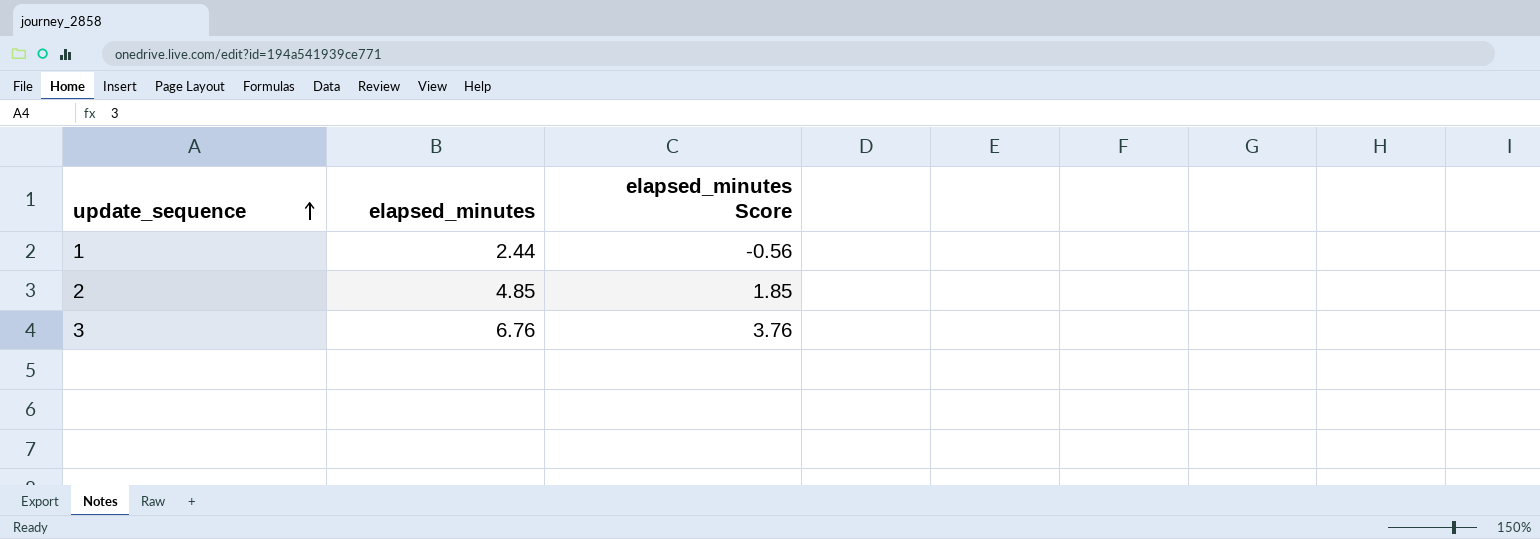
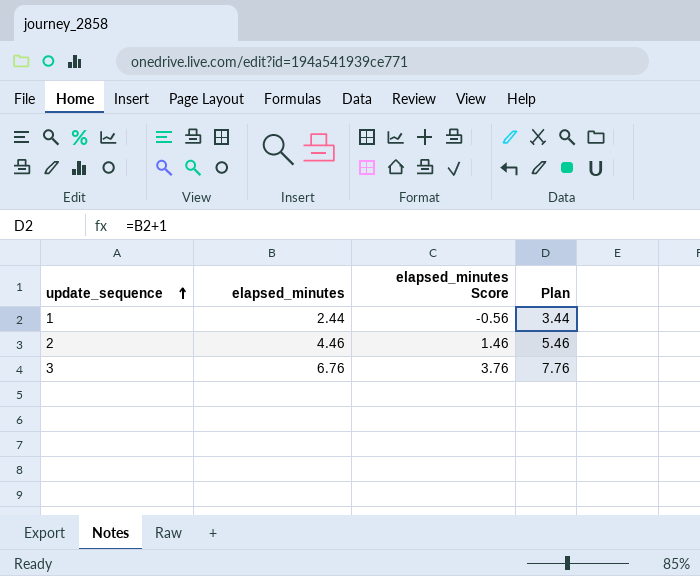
column Plan | formula: none -> [elapsed_minutes] + 1
2 | elapsed_minutes: 4.85 -> 4.46
2 | elapsed_minutes Score: 1.85 -> 1.46

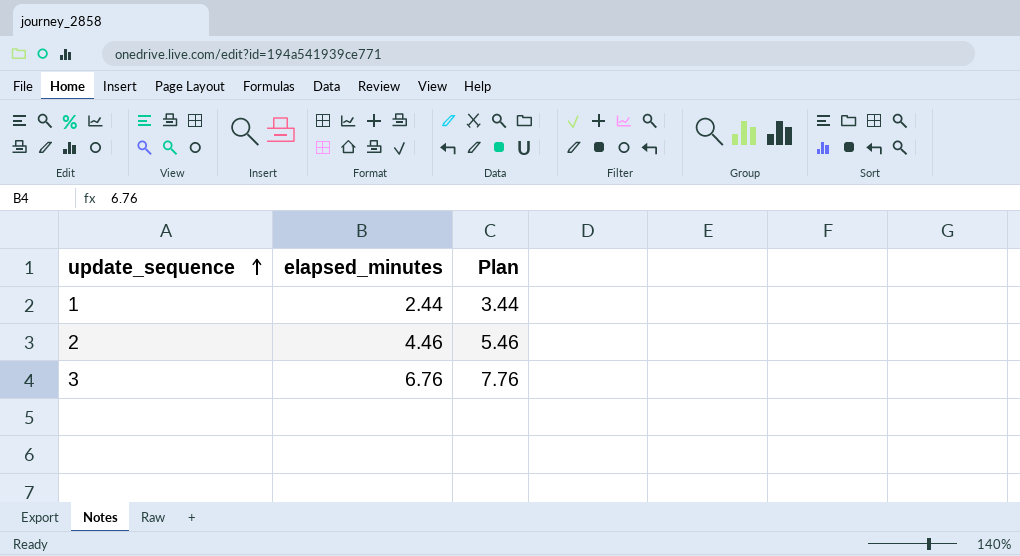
column elapsed_minutes Score | formula: [elapsed_minutes] - 3 -> none

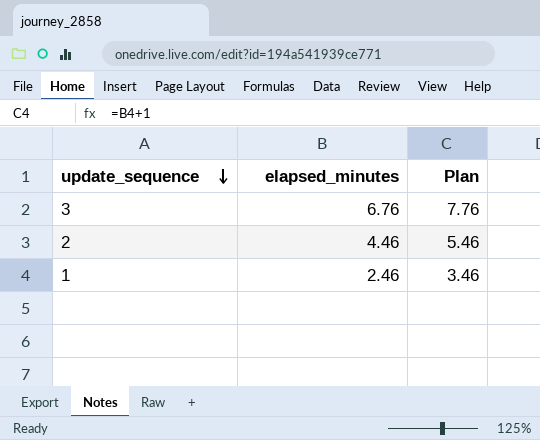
row order: update_sequence ascending -> update_sequence descending
1 | elapsed_minutes: 2.44 -> 2.46
1 | Plan: 3.44 -> 3.46

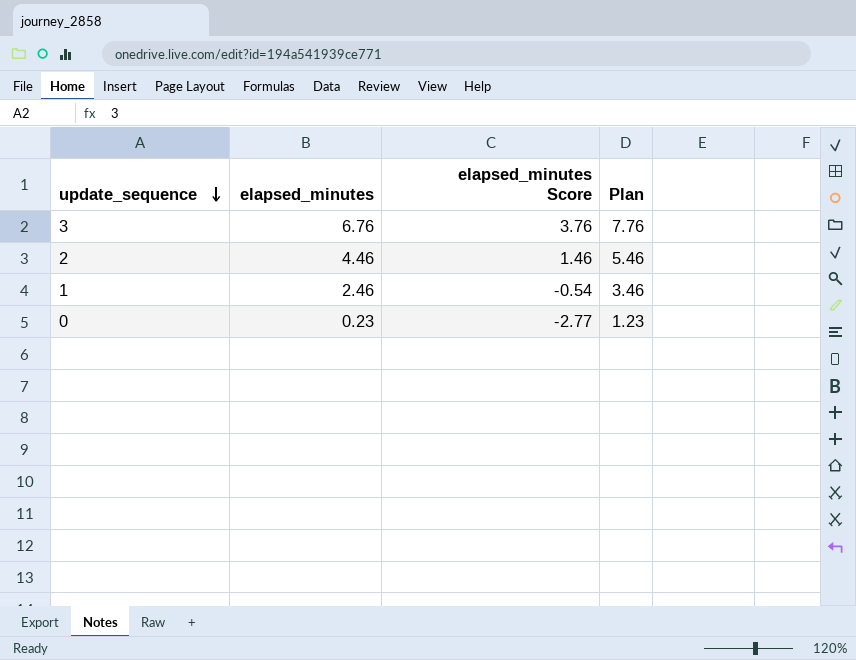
column elapsed_minutes Score | formula: none -> [elapsed_minutes] - 3
row 0: none -> 0.23 | -2.77 | 1.23

